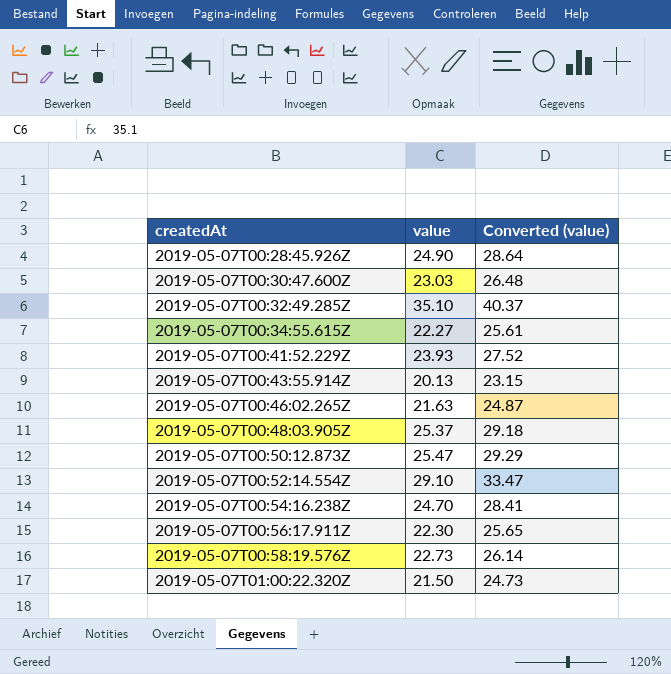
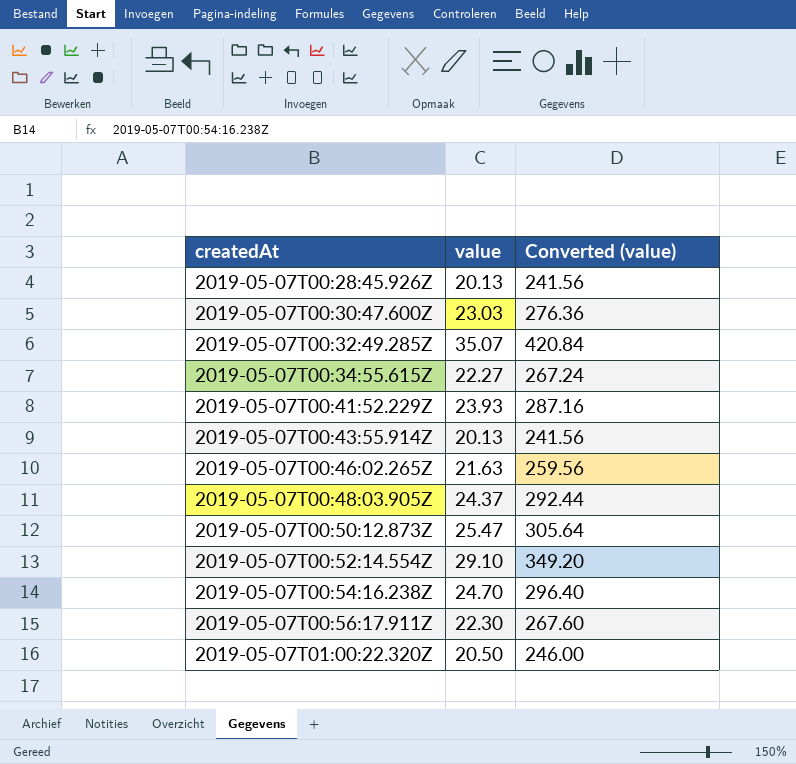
column Converted (value) | formula: [value] * 1.15 -> [value] * 12
row 2019-05-07T00:58:19.576Z: 22.73 | 26.14 -> none
2019-05-07T00:28:45.926Z | value: 24.90 -> 20.13
2019-05-07T00:32:49.285Z | value: 35.10 -> 35.07
2019-05-07T00:48:03.905Z | value: 25.37 -> 24.37
2019-05-07T01:00:22.320Z | value: 21.50 -> 20.50

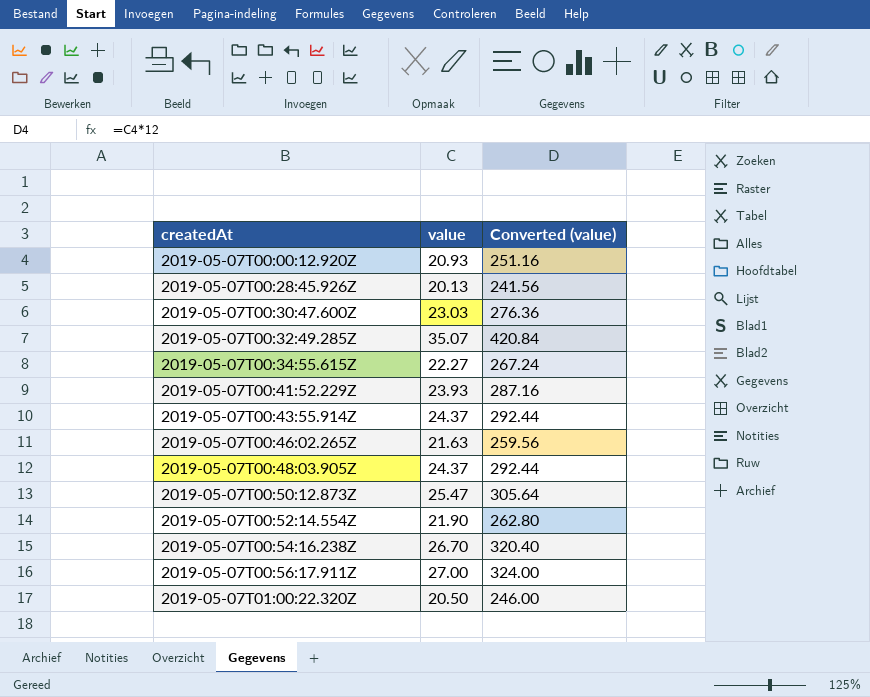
row 2019-05-07T00:00:12.920Z: none -> 20.93 | 251.16
2019-05-07T00:43:55.914Z | value: 20.13 -> 24.37
2019-05-07T00:43:55.914Z | Converted (value): 241.56 -> 292.44
2019-05-07T00:52:14.554Z | value: 29.10 -> 21.90
2019-05-07T00:52:14.554Z | Converted (value): 349.20 -> 262.80
2019-05-07T00:54:16.238Z | value: 24.70 -> 26.70
2019-05-07T00:54:16.238Z | Converted (value): 296.40 -> 320.40
2019-05-07T00:56:17.911Z | value: 22.30 -> 27.00
2019-05-07T00:56:17.911Z | Converted (value): 267.60 -> 324.00

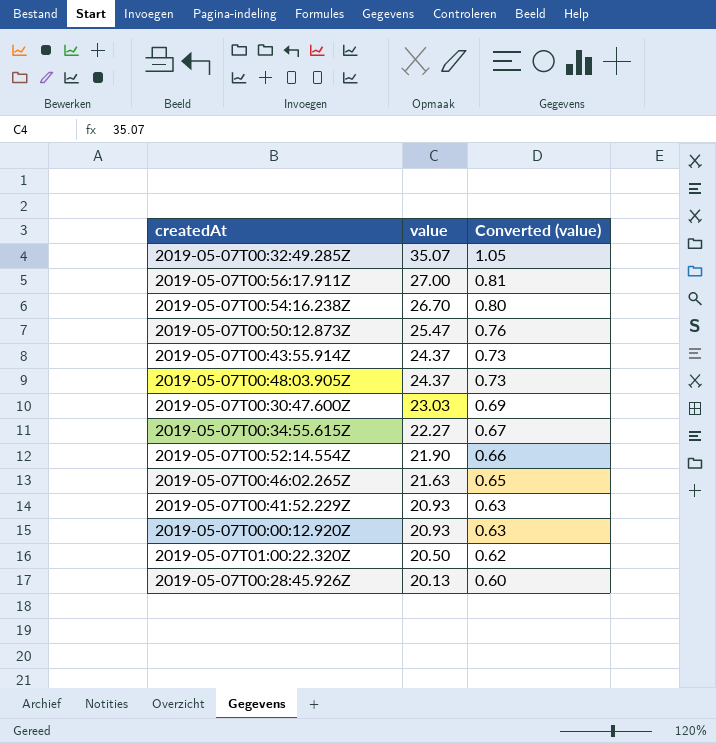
row order: createdAt ascending -> value descending
column Converted (value) | formula: [value] * 12 -> [value] * 0.03
2019-05-07T00:41:52.229Z | value: 23.93 -> 20.93

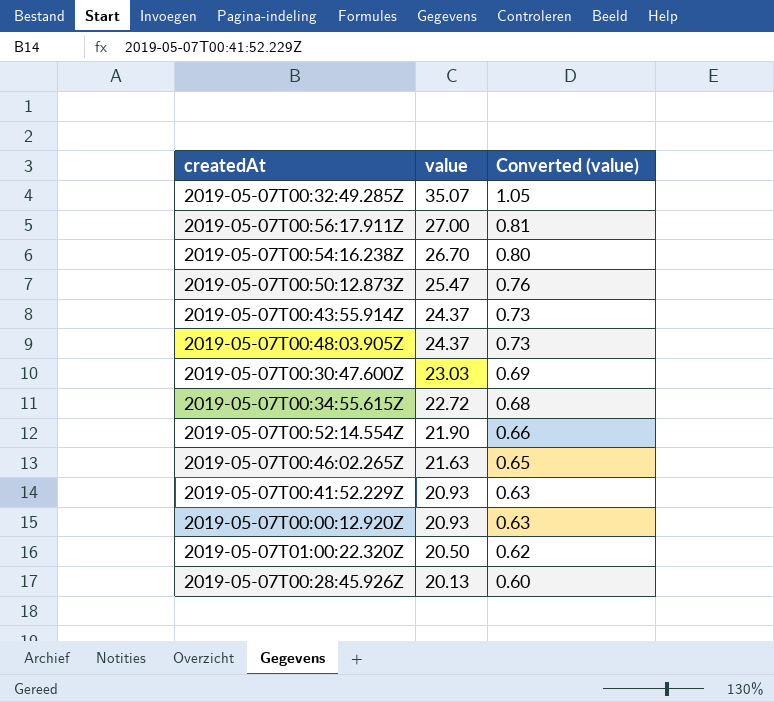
2019-05-07T00:34:55.615Z | value: 22.27 -> 22.72
2019-05-07T00:34:55.615Z | Converted (value): 0.67 -> 0.68

